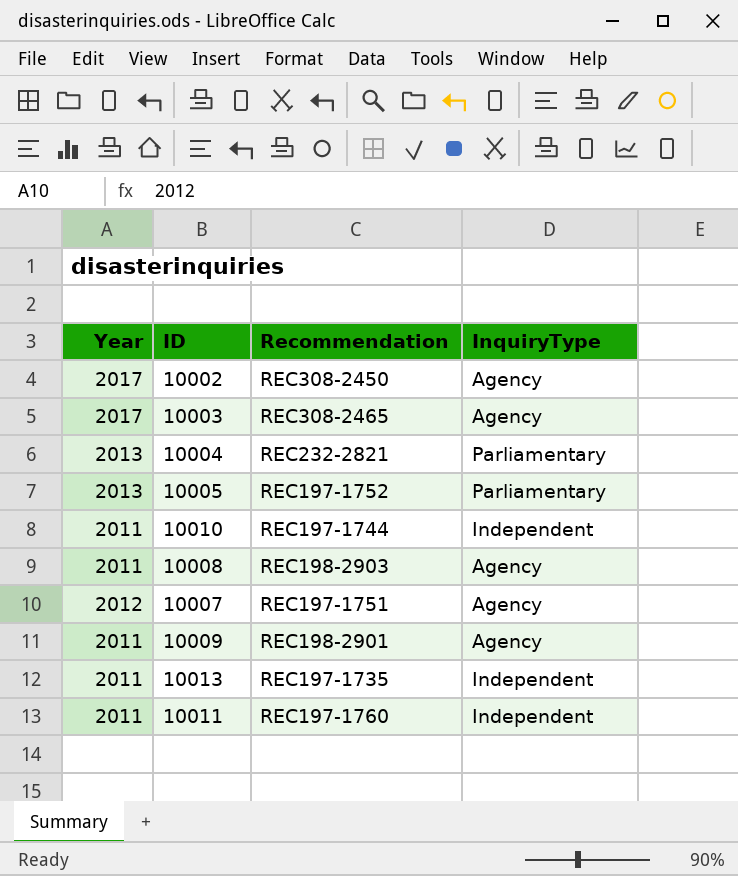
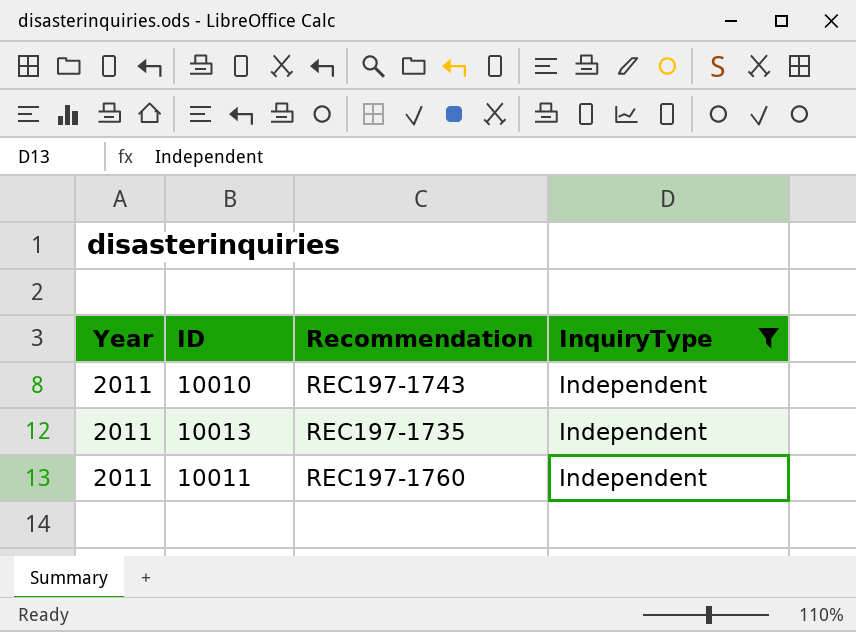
filter: none -> InquiryType = Independent
10010 | Recommendation: REC197-1744 -> REC197-1743

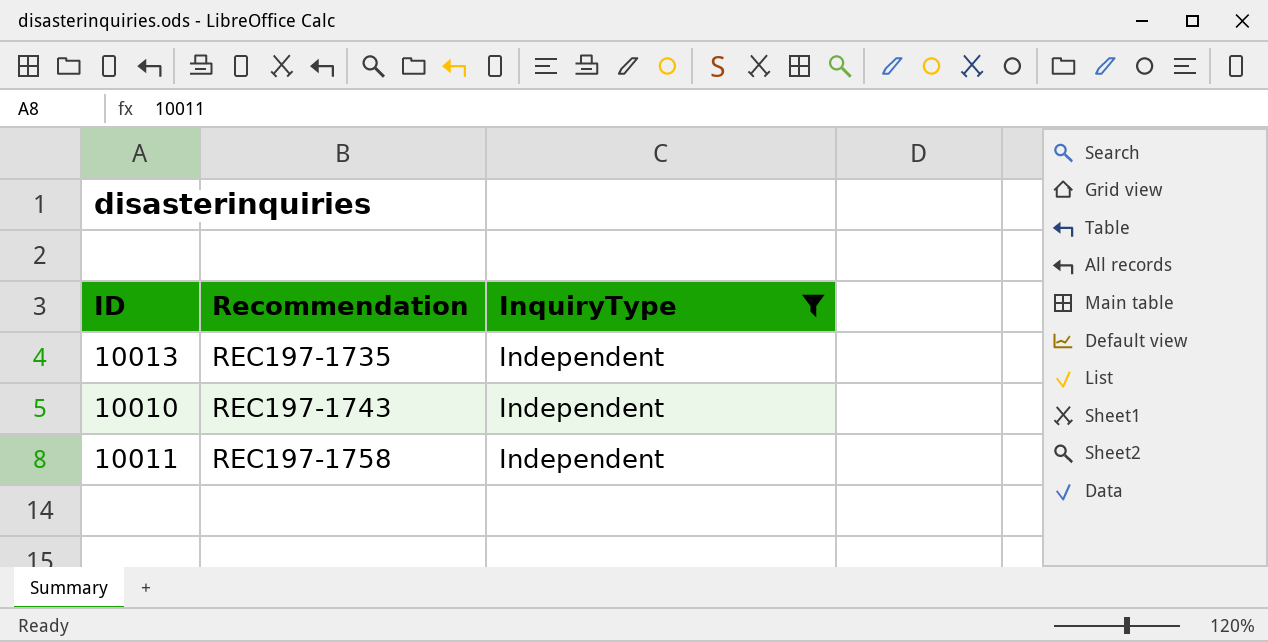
row order: none -> Recommendation ascending
column Year | position: 1 -> none
10011 | Recommendation: REC197-1760 -> REC197-1758

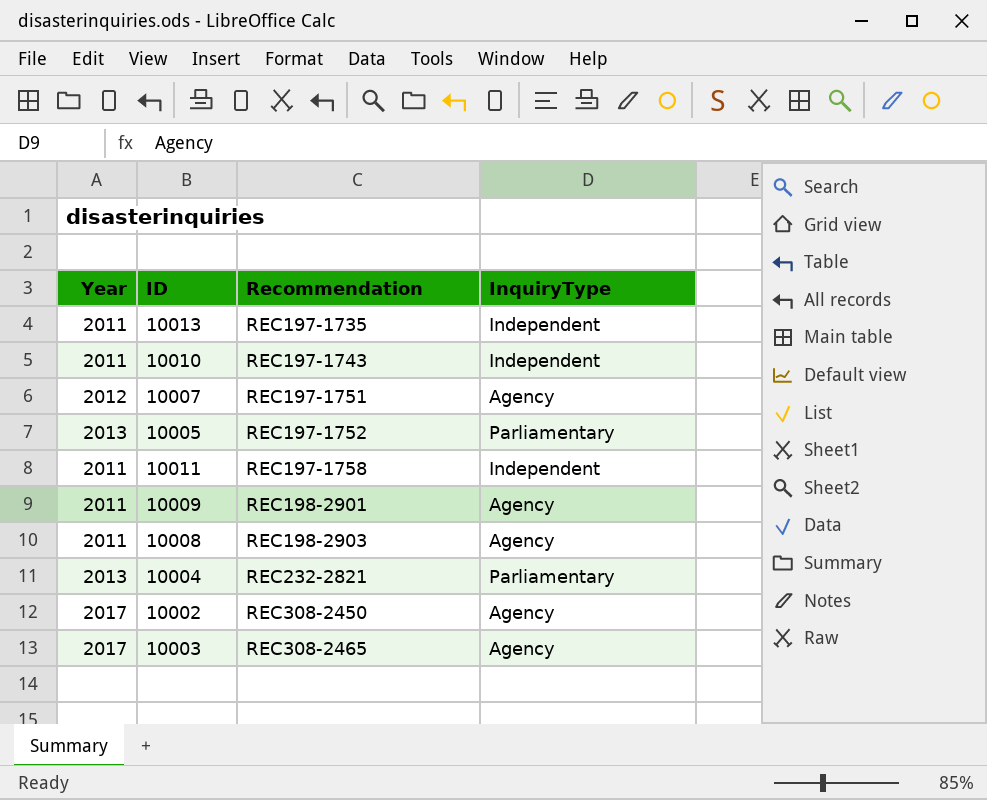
filter: InquiryType = Independent -> none
column Year | position: none -> 1

